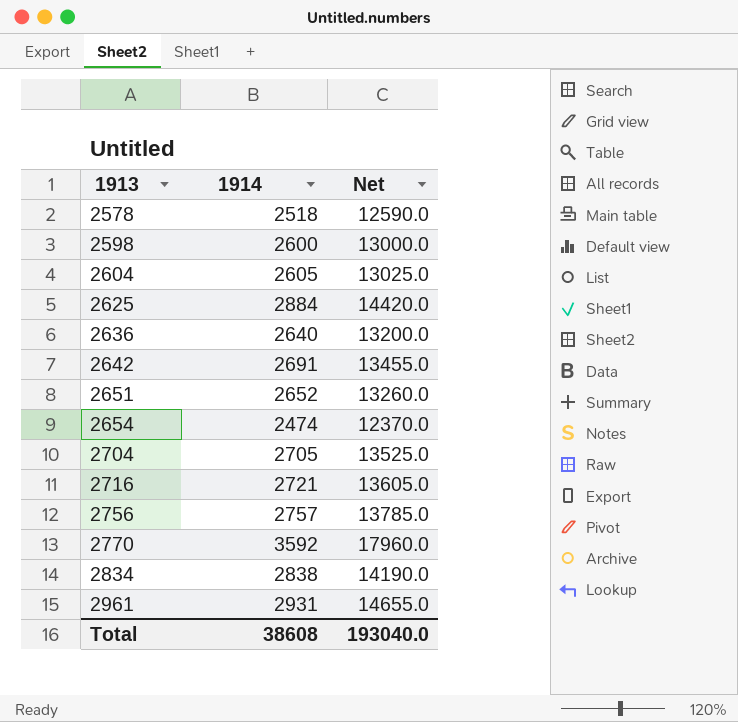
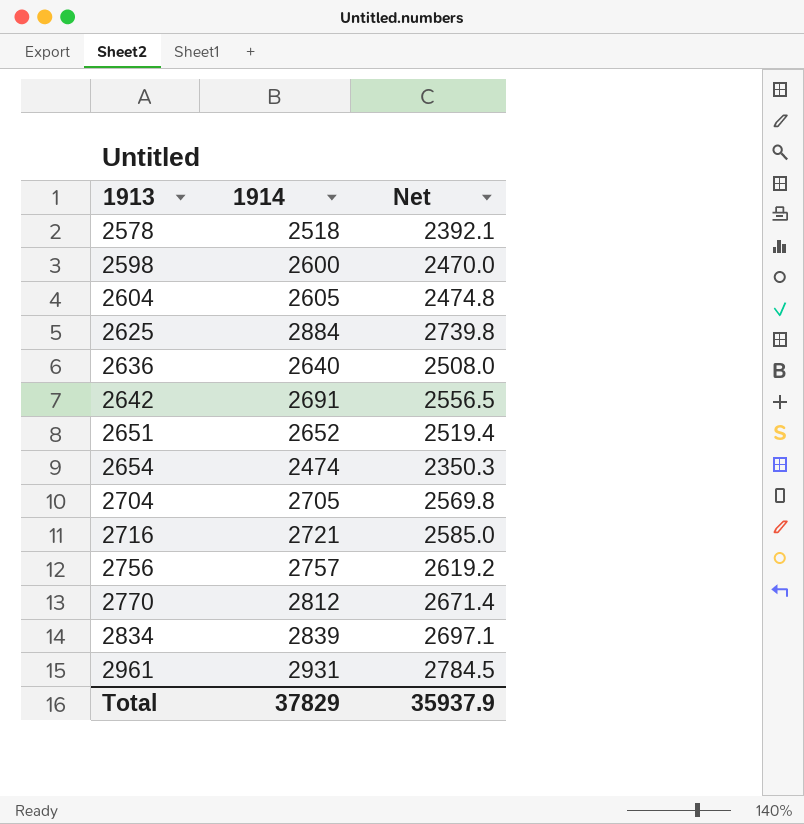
column Net | formula: [1914] * 5 -> [1914] * 0.95
2770 | 1914: 3592 -> 2812
2834 | 1914: 2838 -> 2839
Total | 1914: 38608 -> 37829
Total | Net: 193040.0 -> 35937.9

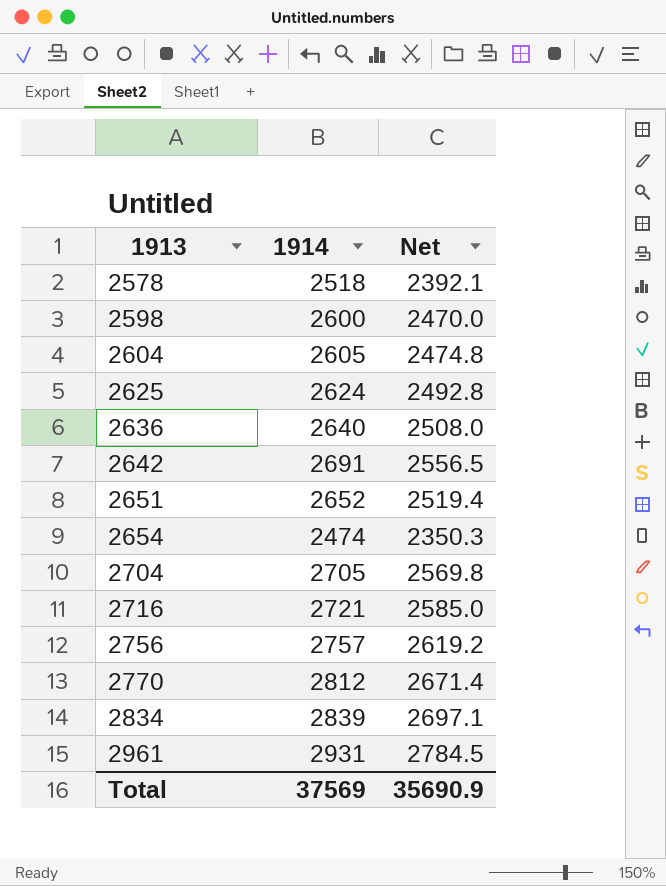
2625 | 1914: 2884 -> 2624
2625 | Net: 2739.8 -> 2492.8
Total | 1914: 37829 -> 37569
Total | Net: 35937.9 -> 35690.9

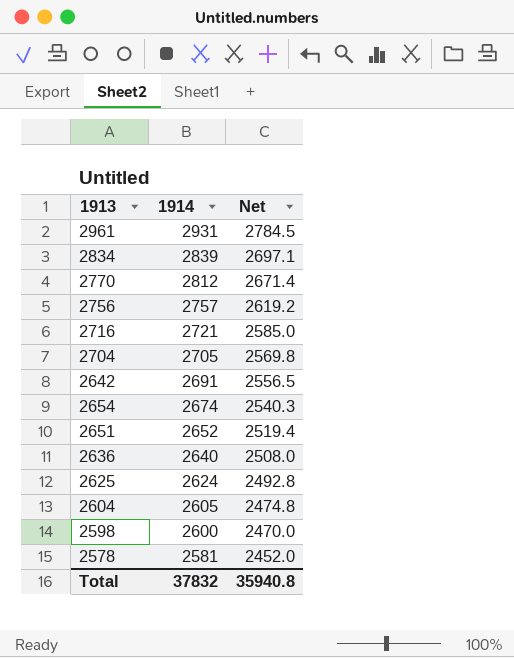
row order: 1913 ascending -> 1914 descending
2654 | 1914: 2474 -> 2674
2654 | Net: 2350.3 -> 2540.3
2578 | 1914: 2518 -> 2581
2578 | Net: 2392.1 -> 2452.0
Total | 1914: 37569 -> 37832
Total | Net: 35690.9 -> 35940.8

